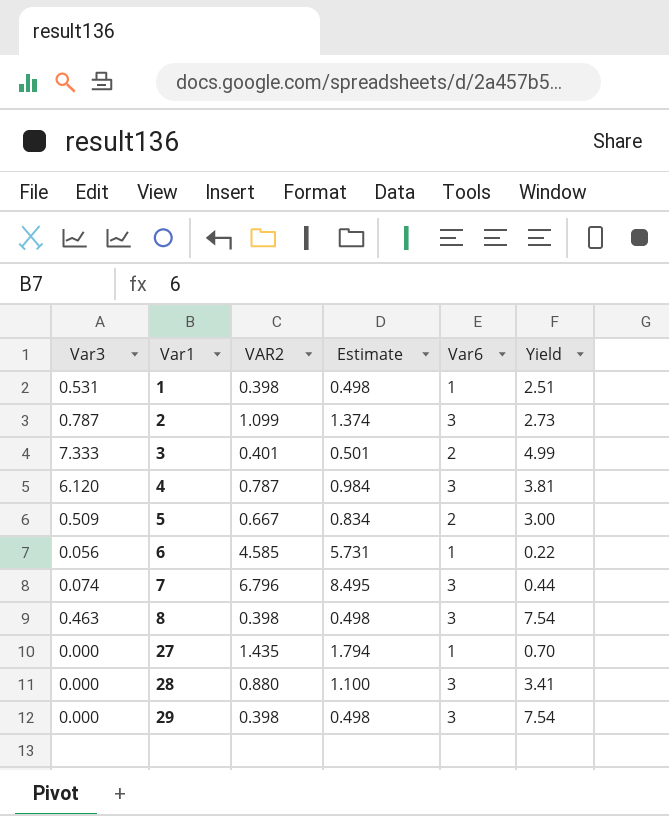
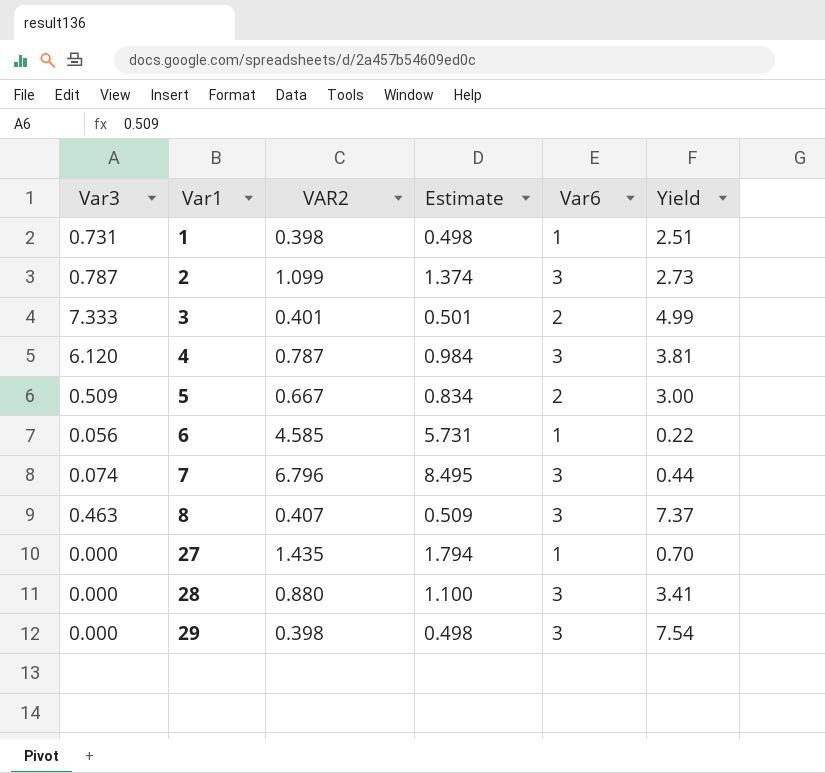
1 | Var3: 0.531 -> 0.731
8 | VAR2: 0.398 -> 0.407
8 | Estimate: 0.498 -> 0.509
8 | Yield: 7.54 -> 7.37

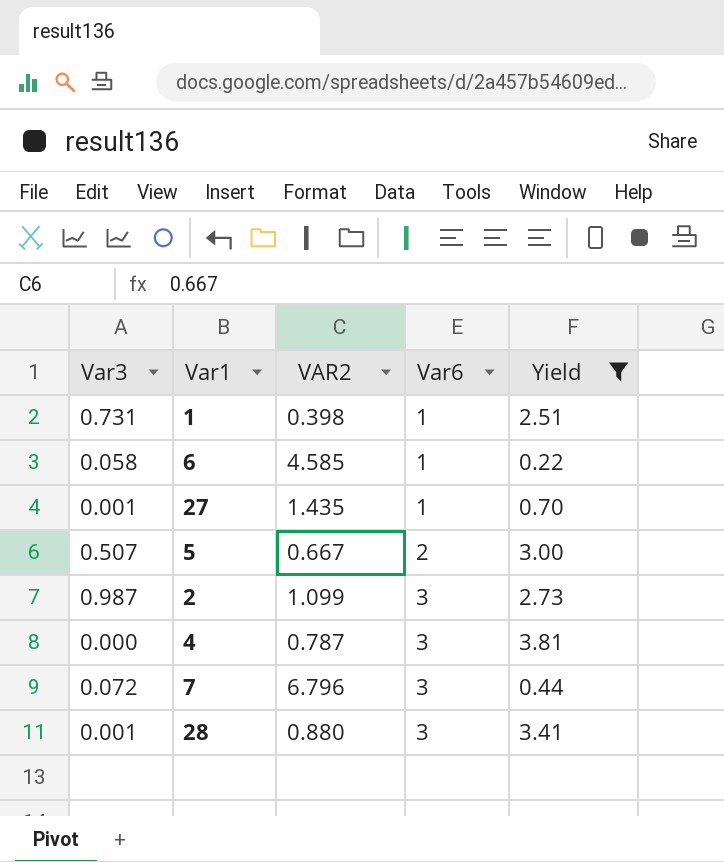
filter: none -> Yield <= 3.81
row order: Var1 ascending -> Var6 ascending
column Estimate | formula: [VAR2] * 1.25 -> none
6 | Var3: 0.056 -> 0.058
27 | Var3: 0.000 -> 0.001
5 | Var3: 0.509 -> 0.507
2 | Var3: 0.787 -> 0.987
4 | Var3: 6.120 -> 0.000
7 | Var3: 0.074 -> 0.072
28 | Var3: 0.000 -> 0.001

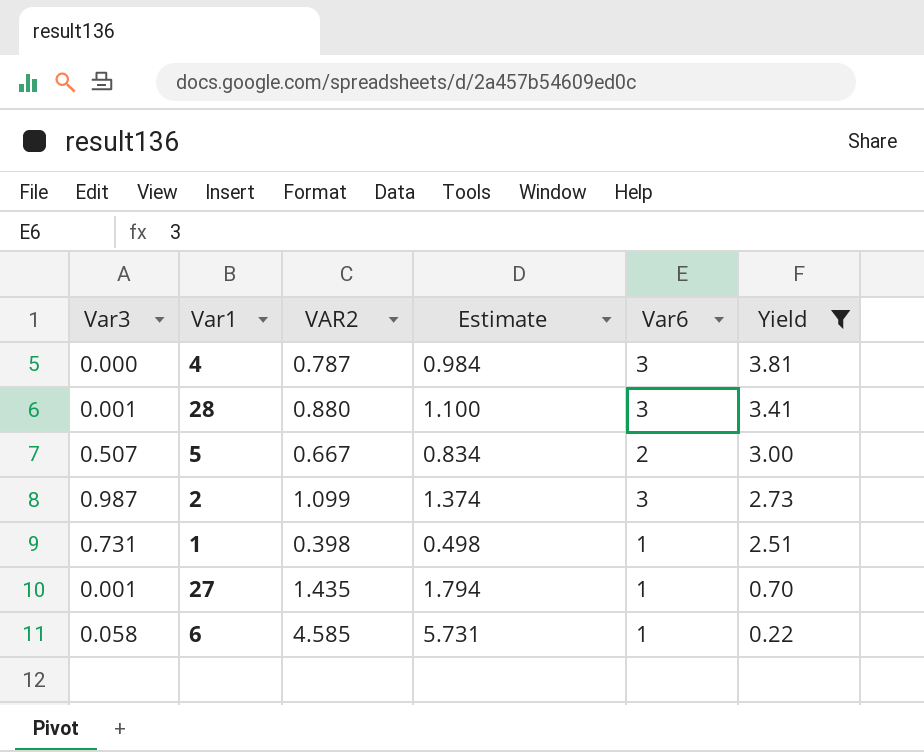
row order: Var6 ascending -> Yield descending
column Estimate | formula: none -> [VAR2] * 1.25
row 7: 0.072 | 6.796 | 3 | 0.44 -> none

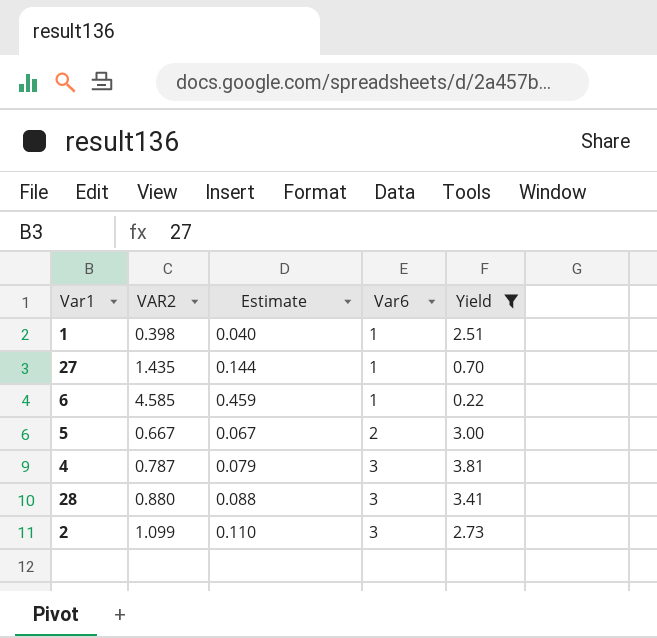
row order: Yield descending -> Var6 ascending
column Var3 | position: 1 -> none
column Estimate | formula: [VAR2] * 1.25 -> [VAR2] * 0.1

